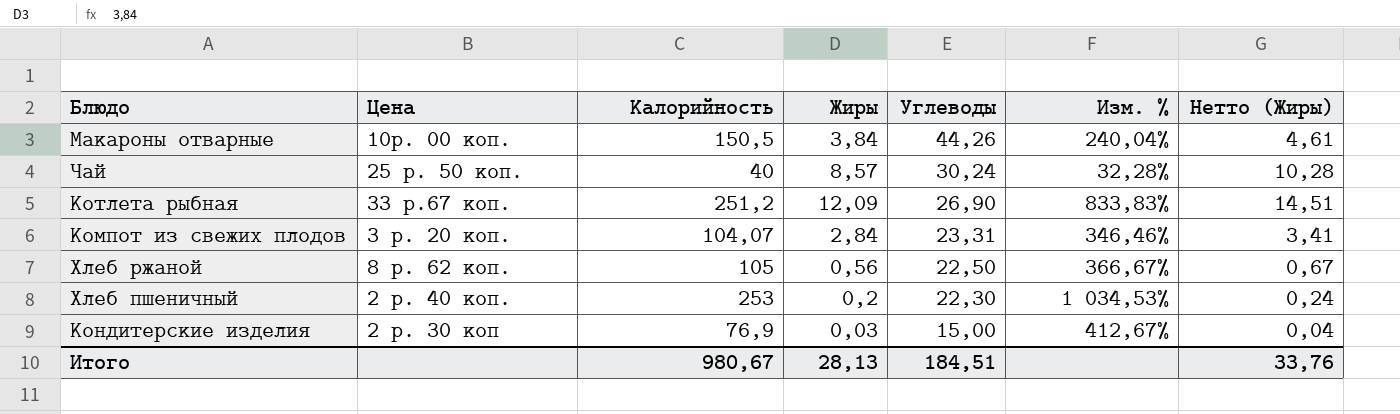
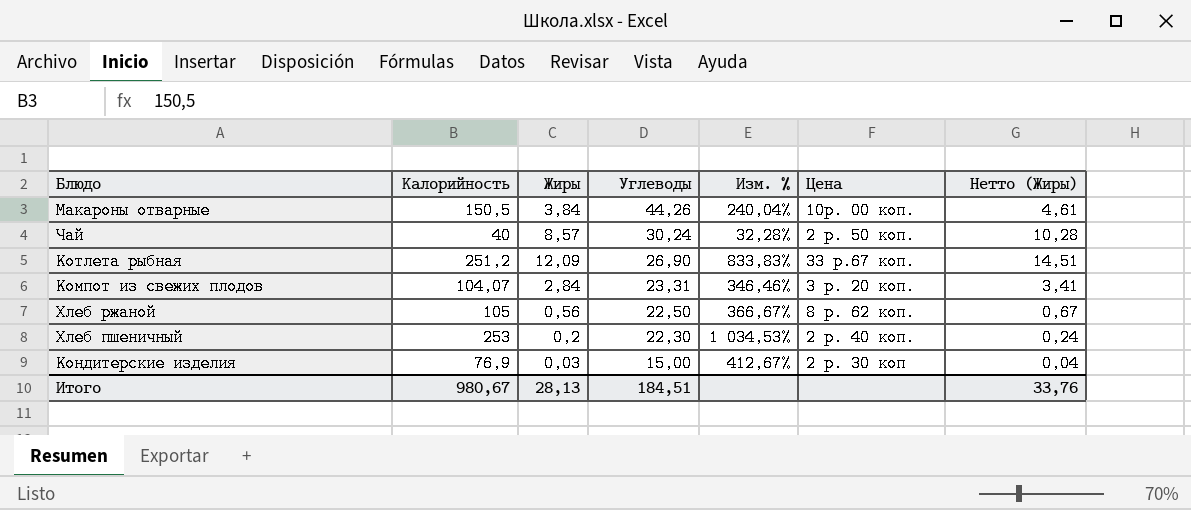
column Цена | position: 2 -> 6
Чай | Цена: 25 р. 50 коп. -> 2 р. 50 коп.

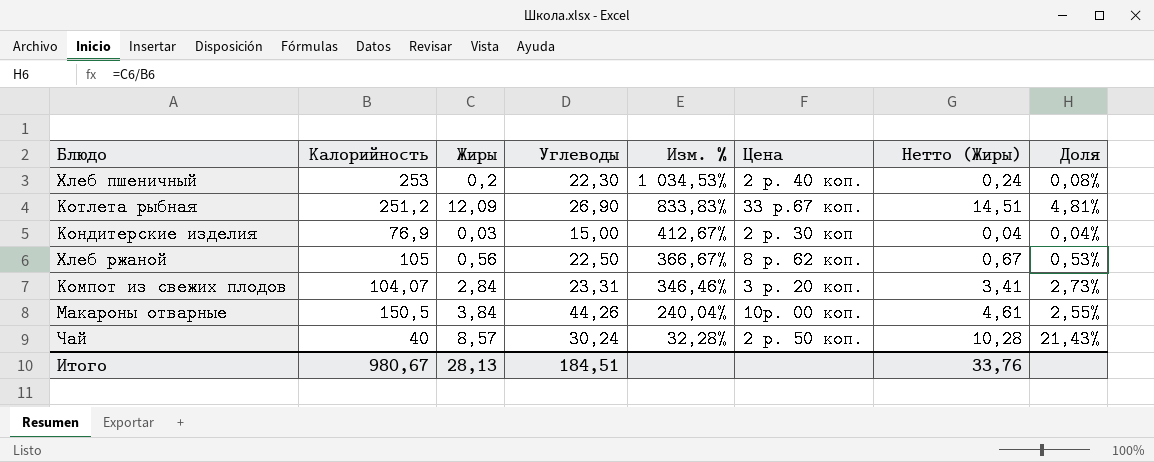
row order: Углеводы descending -> Изм. % descending
column Доля | formula: none -> [Жиры] / [Калорийность]

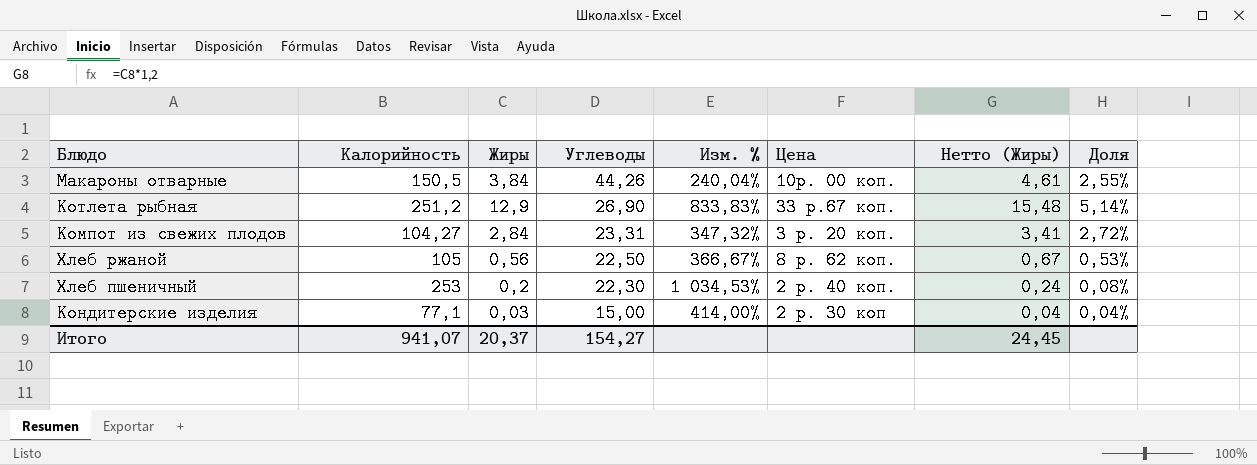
row order: Изм. % descending -> Углеводы descending
row Чай: 40 | 8,57 | 30,24 | 32,28% | 2 р. 50 коп. | 10,28 | 21,43% -> none
Котлета рыбная | Жиры: 12,09 -> 12,9
Котлета рыбная | Нетто (Жиры): 14,51 -> 15,48
Котлета рыбная | Доля: 4,81% -> 5,14%
Компот из свежих плодов | Калорийность: 104,07 -> 104,27
Компот из свежих плодов | Изм. %: 346,46% -> 347,32%
Компот из свежих плодов | Доля: 2,73% -> 2,72%
Кондитерские изделия | Калорийность: 76,9 -> 77,1
Кондитерские изделия | Изм. %: 412,67% -> 414,00%
Итого | Калорийность: 980,67 -> 941,07
Итого | Жиры: 28,13 -> 20,37
Итого | Углеводы: 184,51 -> 154,27
Итого | Нетто (Жиры): 33,76 -> 24,45

